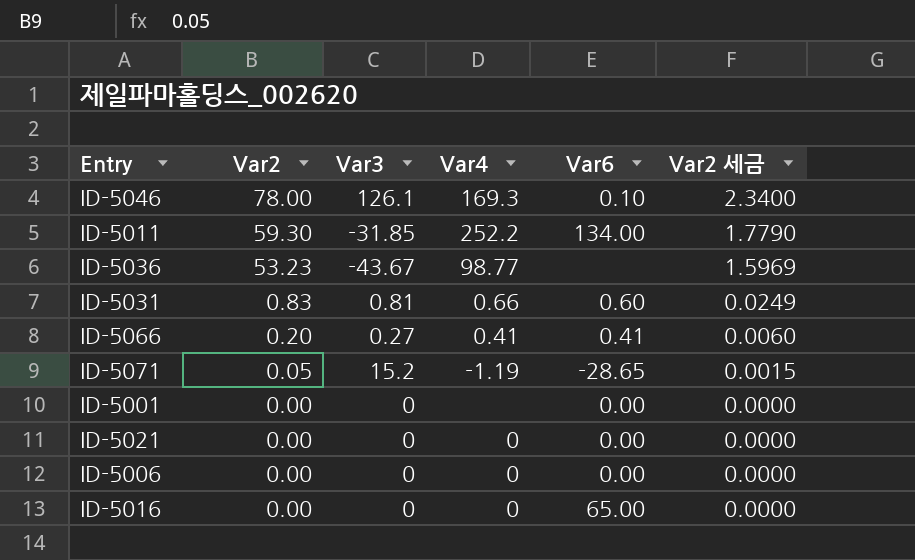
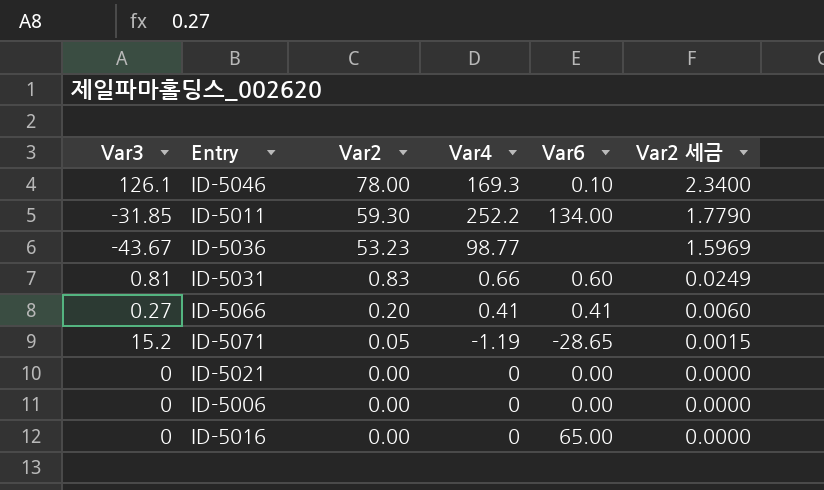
column Var3 | position: 3 -> 1
row ID-5001: 0.00 | 0 | none | 0.00 | 0.0000 -> none

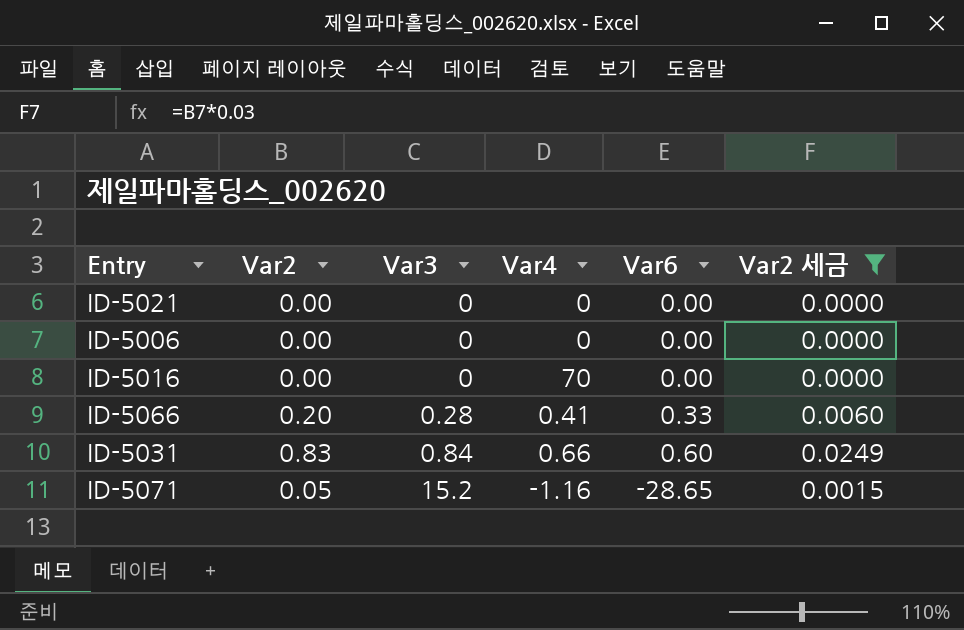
filter: none -> Var2 세금 <= 0.0249
row order: Var2 descending -> Var3 ascending
column Var3 | position: 1 -> 3
ID-5016 | Var4: 0 -> 70
ID-5016 | Var6: 65.00 -> 0.00
ID-5066 | Var3: 0.27 -> 0.28
ID-5066 | Var6: 0.41 -> 0.33
ID-5031 | Var3: 0.81 -> 0.84
ID-5071 | Var4: -1.19 -> -1.16

